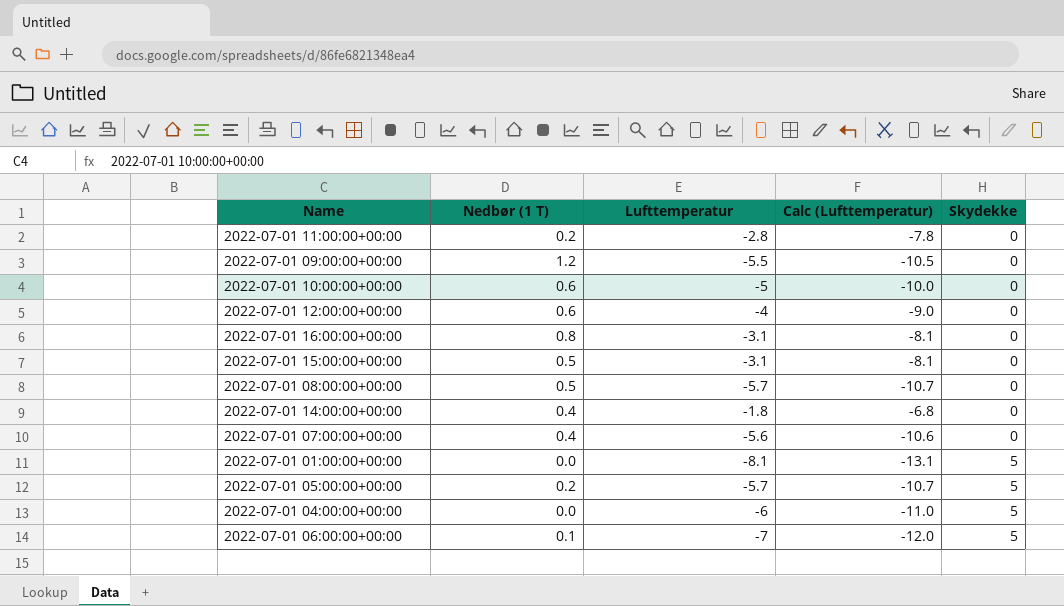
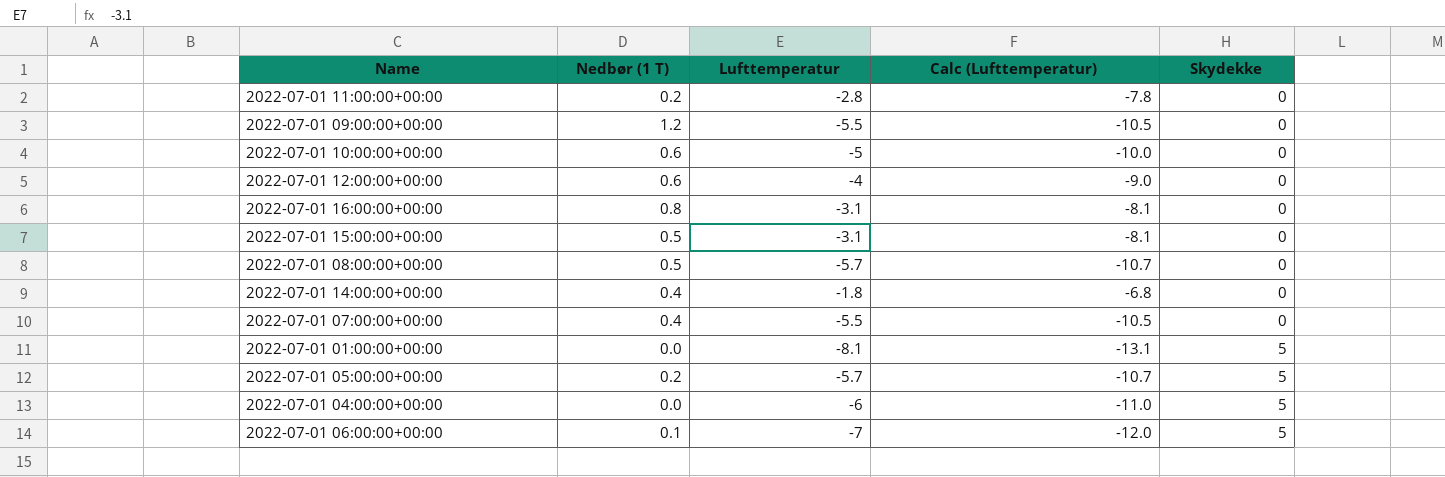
2022-07-01 07:00:00+00:00 | Lufttemperatur: -5.6 -> -5.5
2022-07-01 07:00:00+00:00 | Calc (Lufttemperatur): -10.6 -> -10.5

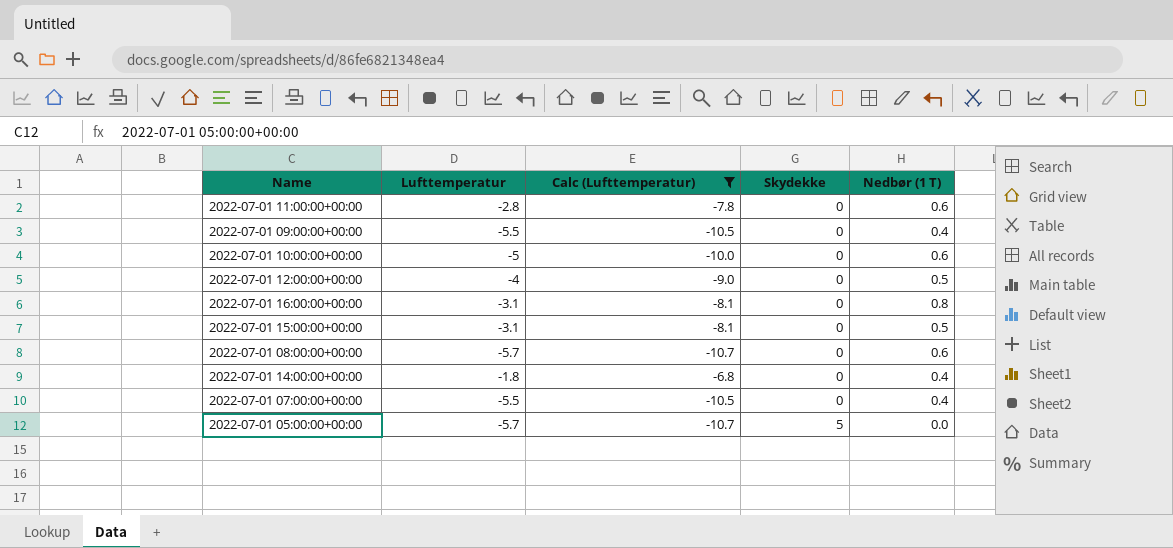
filter: none -> Calc (Lufttemperatur) >= -10.7
column Nedbør (1 T) | position: 2 -> 5
2022-07-01 11:00:00+00:00 | Nedbør (1 T): 0.2 -> 0.6
2022-07-01 09:00:00+00:00 | Nedbør (1 T): 1.2 -> 0.4
2022-07-01 12:00:00+00:00 | Nedbør (1 T): 0.6 -> 0.5
2022-07-01 08:00:00+00:00 | Nedbør (1 T): 0.5 -> 0.6
2022-07-01 05:00:00+00:00 | Nedbør (1 T): 0.2 -> 0.0

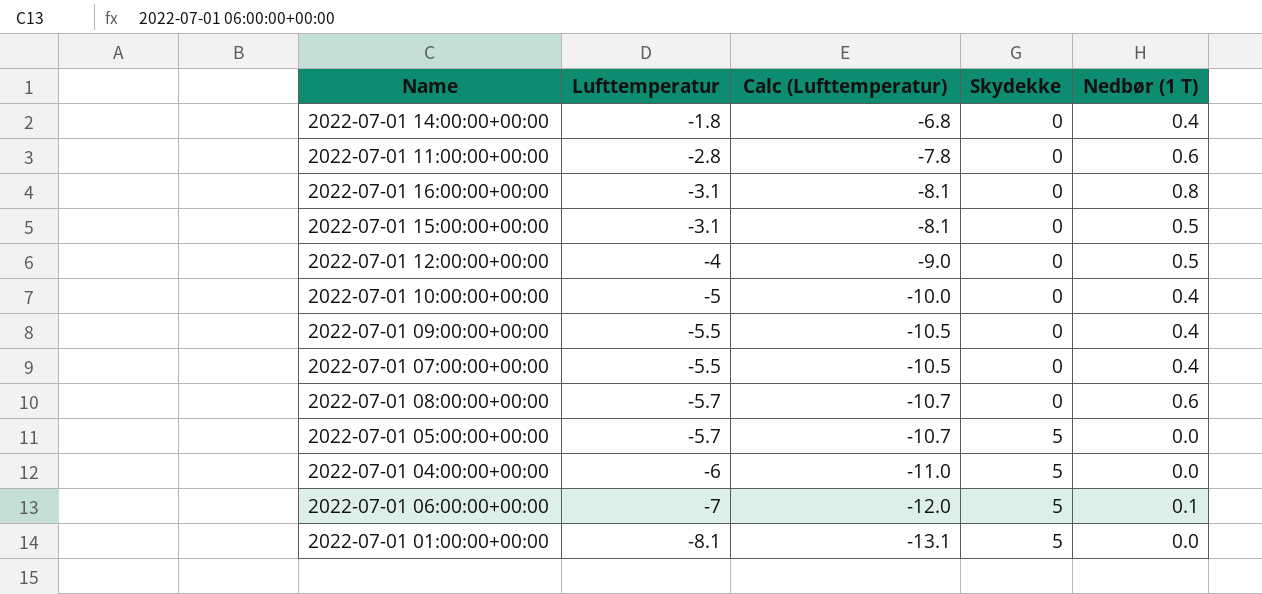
filter: Calc (Lufttemperatur) >= -10.7 -> none
row order: Skydekke ascending -> Lufttemperatur descending
2022-07-01 10:00:00+00:00 | Nedbør (1 T): 0.6 -> 0.4

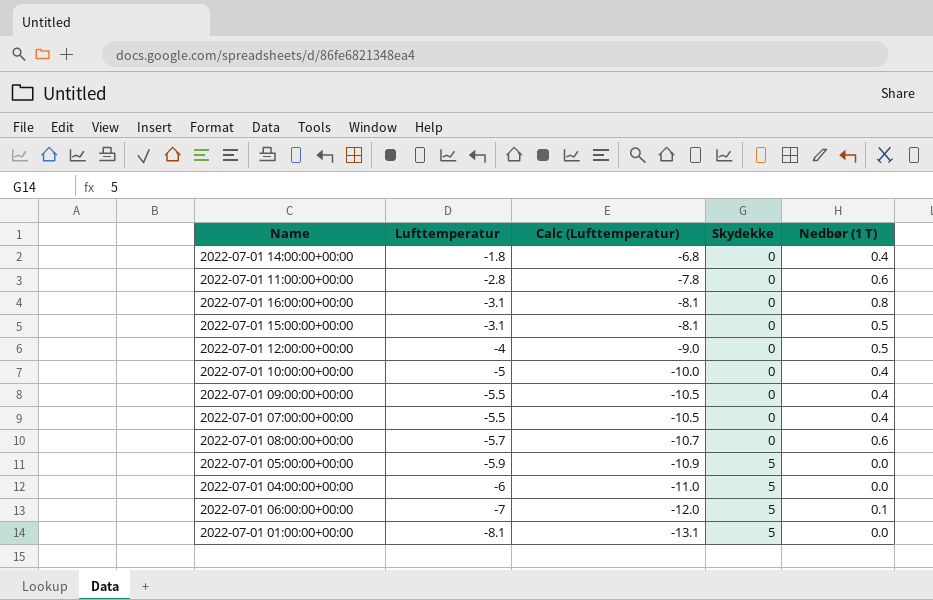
2022-07-01 05:00:00+00:00 | Lufttemperatur: -5.7 -> -5.9
2022-07-01 05:00:00+00:00 | Calc (Lufttemperatur): -10.7 -> -10.9

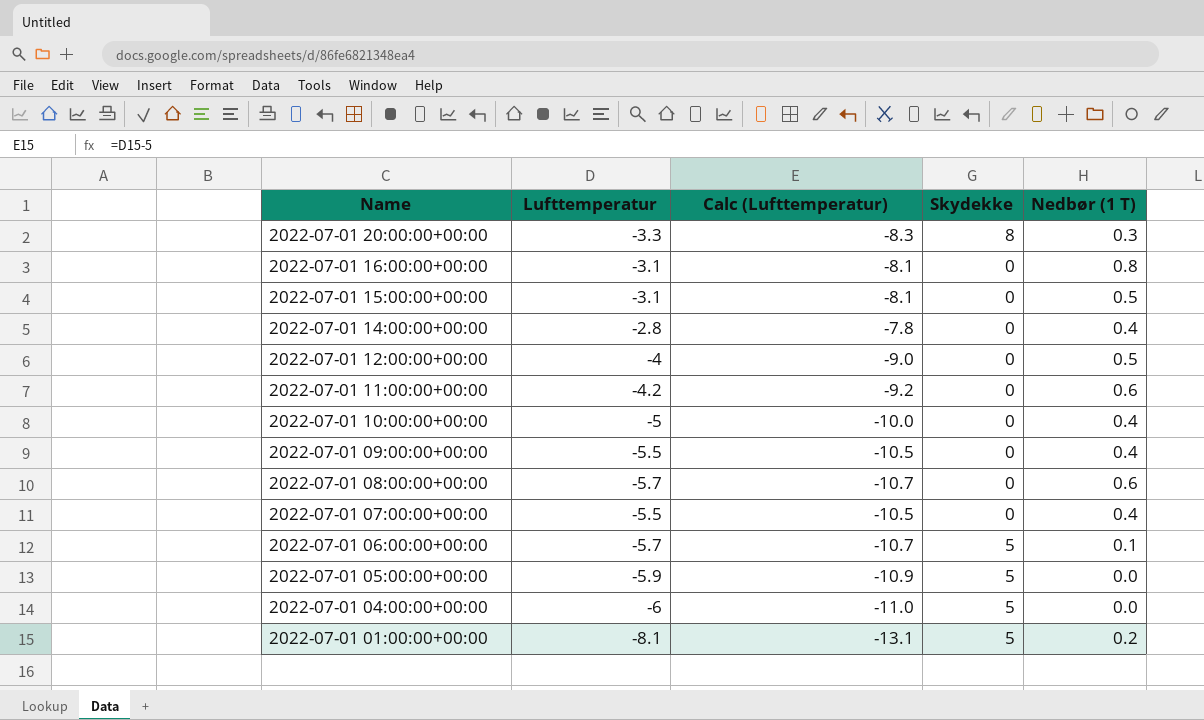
row order: Lufttemperatur descending -> Name descending
row 2022-07-01 20:00:00+00:00: none -> -3.3 | -8.3 | 8 | 0.3
2022-07-01 14:00:00+00:00 | Lufttemperatur: -1.8 -> -2.8
2022-07-01 14:00:00+00:00 | Calc (Lufttemperatur): -6.8 -> -7.8
2022-07-01 11:00:00+00:00 | Lufttemperatur: -2.8 -> -4.2
2022-07-01 11:00:00+00:00 | Calc (Lufttemperatur): -7.8 -> -9.2
2022-07-01 06:00:00+00:00 | Lufttemperatur: -7 -> -5.7
2022-07-01 06:00:00+00:00 | Calc (Lufttemperatur): -12.0 -> -10.7
2022-07-01 01:00:00+00:00 | Nedbør (1 T): 0.0 -> 0.2

